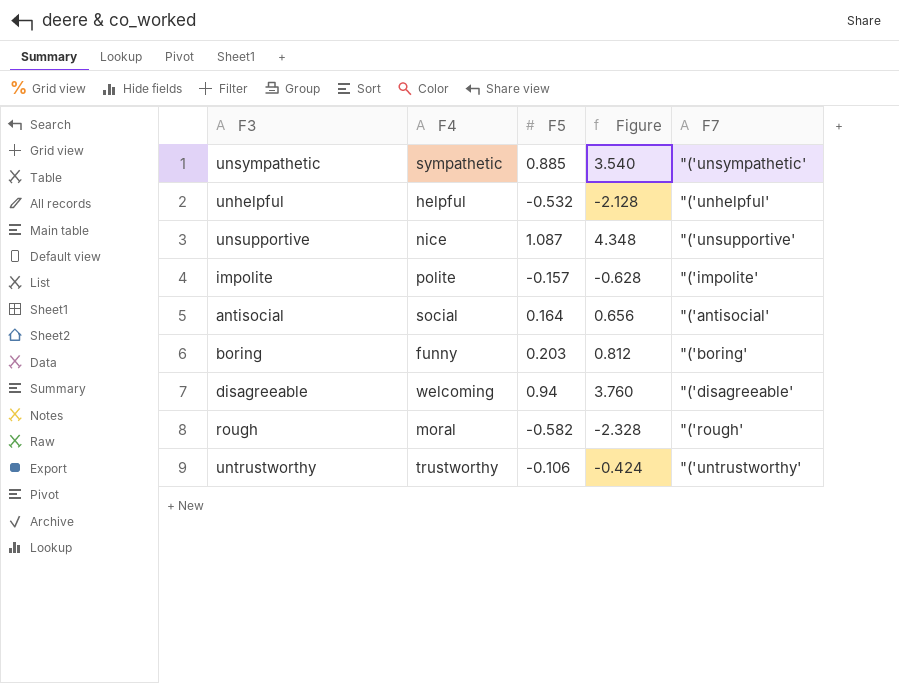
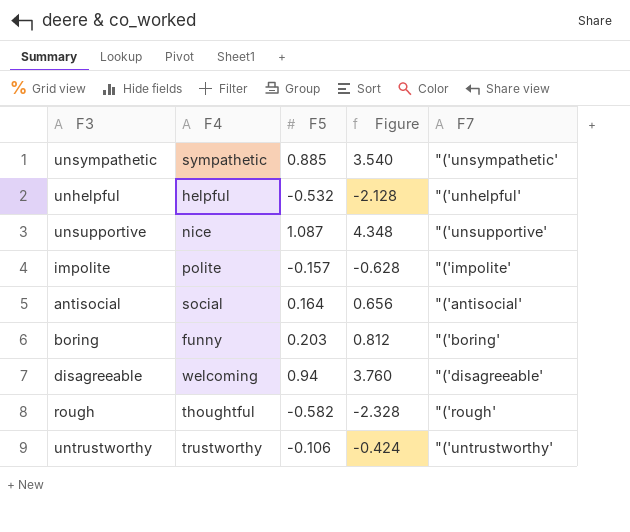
rough | F4: moral -> thoughtful

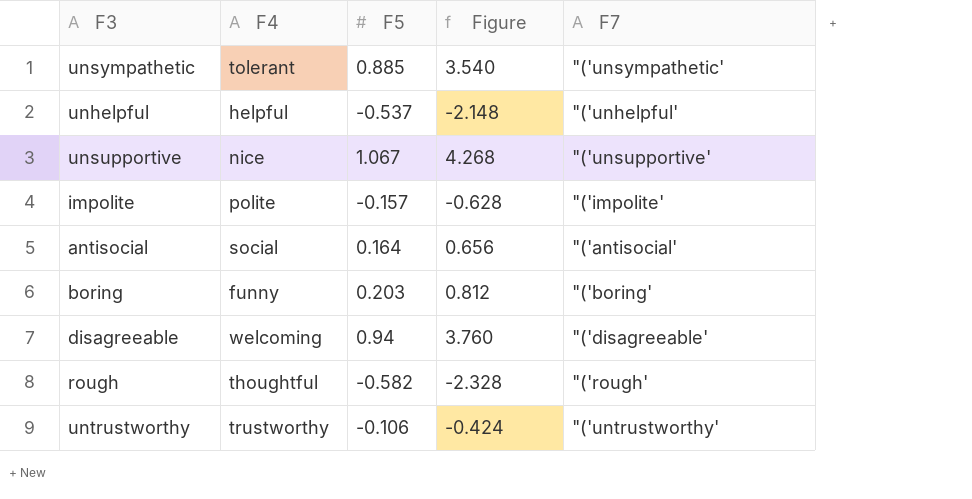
unsympathetic | F4: sympathetic -> tolerant
unhelpful | F5: -0.532 -> -0.537
unhelpful | Figure: -2.128 -> -2.148
unsupportive | F5: 1.087 -> 1.067
unsupportive | Figure: 4.348 -> 4.268

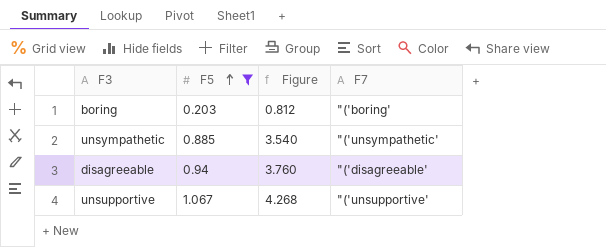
filter: none -> F5 >= 0.203
row order: none -> F5 ascending
column F4 | position: 2 -> none

